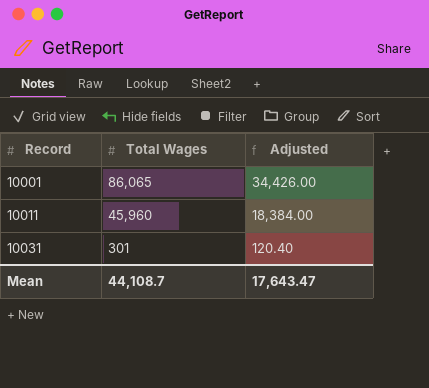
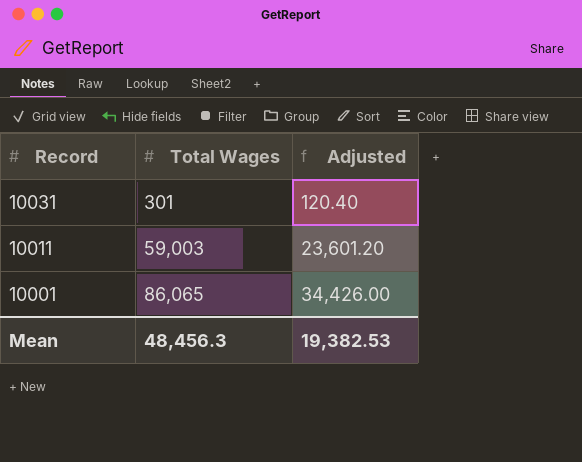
row order: Record ascending -> Record descending
10011 | Total Wages: 45,960 -> 59,003
10011 | Adjusted: 18,384.00 -> 23,601.20
Mean | Total Wages: 44,108.7 -> 48,456.3
Mean | Adjusted: 17,643.47 -> 19,382.53

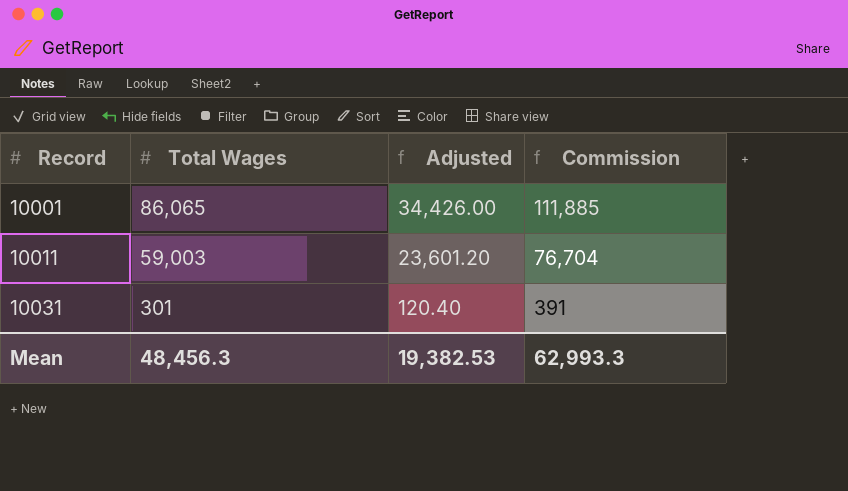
row order: Record descending -> Record ascending
column Commission | formula: none -> [Total Wages] * 1.3

